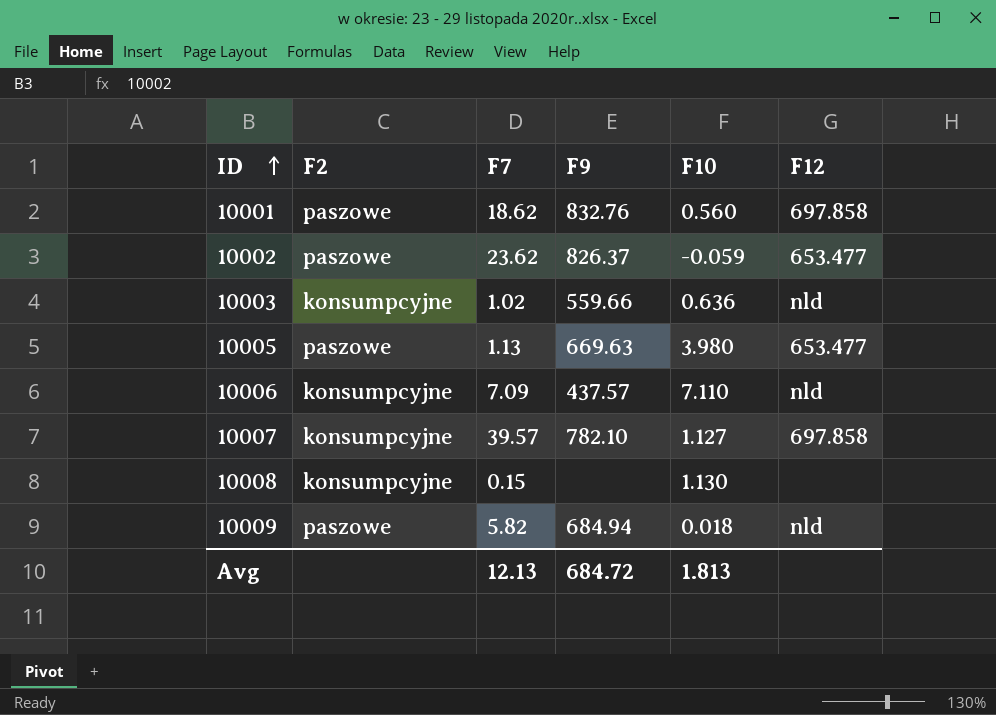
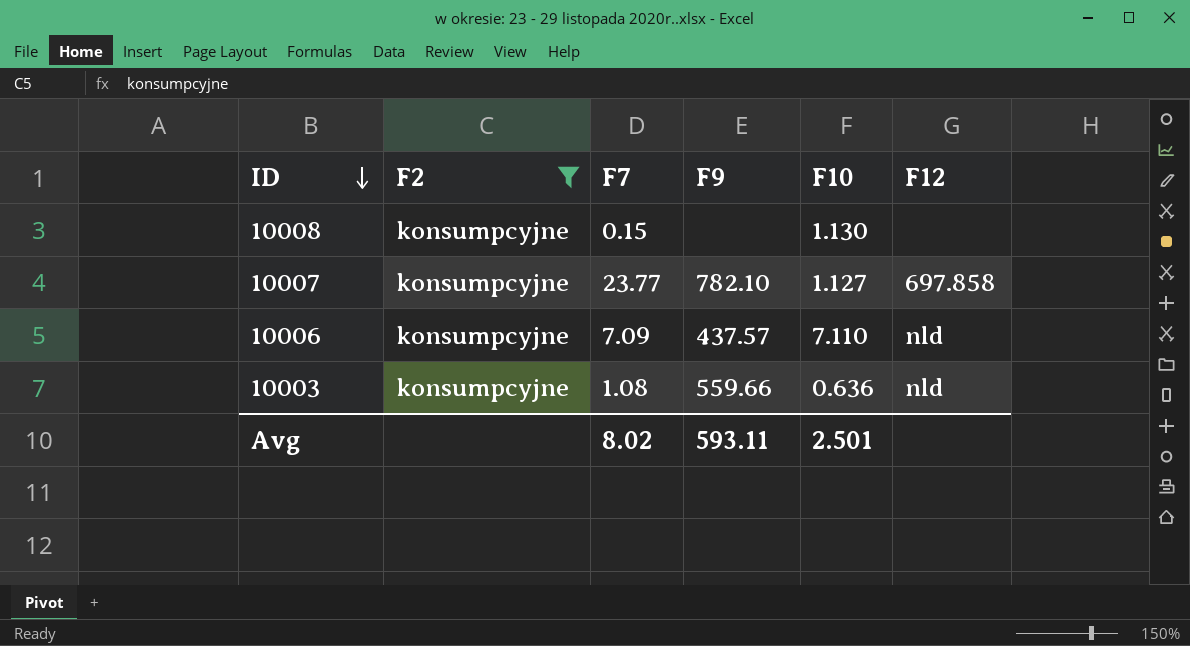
filter: none -> F2 = konsumpcyjne
row order: ID ascending -> ID descending
10007 | F7: 39.57 -> 23.77
10003 | F7: 1.02 -> 1.08
Avg | F7: 12.13 -> 8.02
Avg | F9: 684.72 -> 593.11
Avg | F10: 1.813 -> 2.501

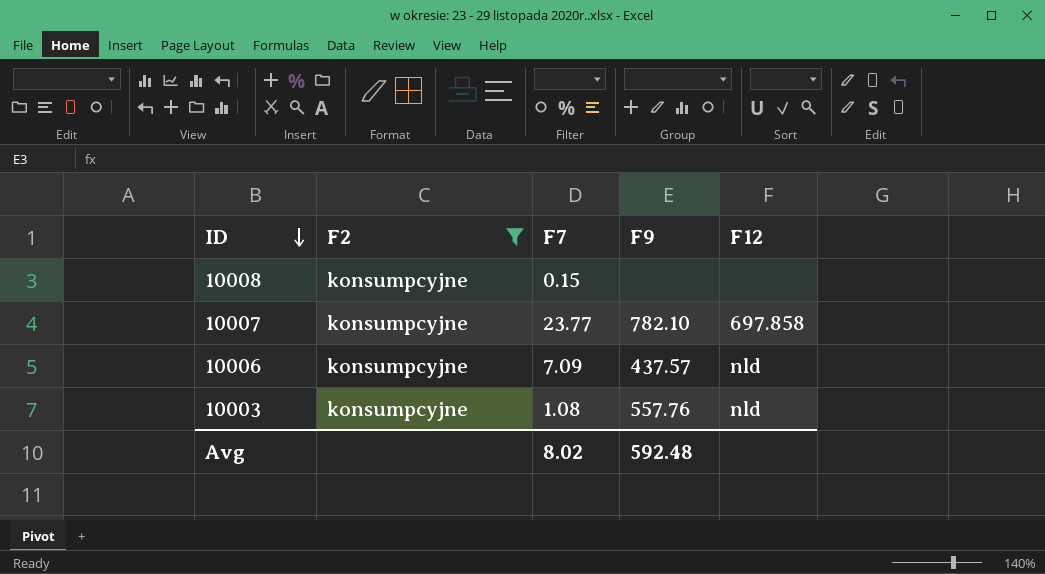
column F10 | position: 5 -> none
10003 | F9: 559.66 -> 557.76
Avg | F9: 593.11 -> 592.48

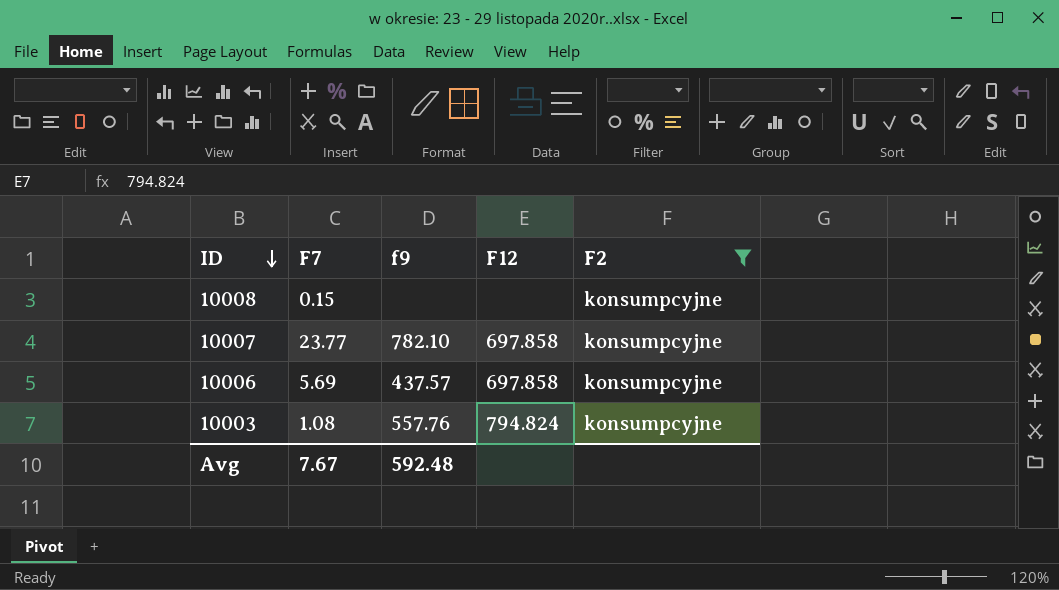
column name: F9 -> f9
column F2 | position: 2 -> 5
10006 | F7: 7.09 -> 5.69
10006 | F12: nld -> 697.858
10003 | F12: nld -> 794.824
Avg | F7: 8.02 -> 7.67

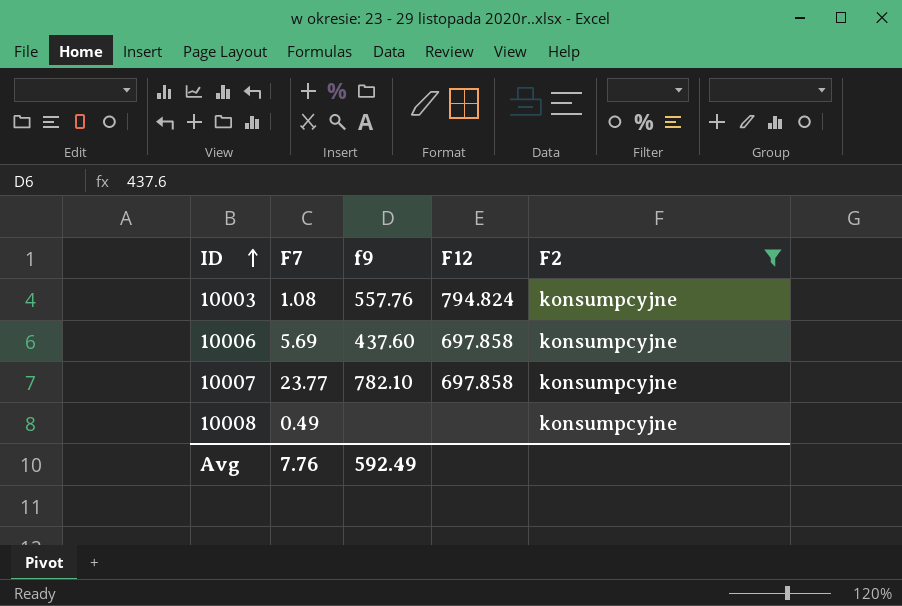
row order: ID descending -> ID ascending
10006 | f9: 437.57 -> 437.60
10008 | F7: 0.15 -> 0.49
Avg | F7: 7.67 -> 7.76
Avg | f9: 592.48 -> 592.49

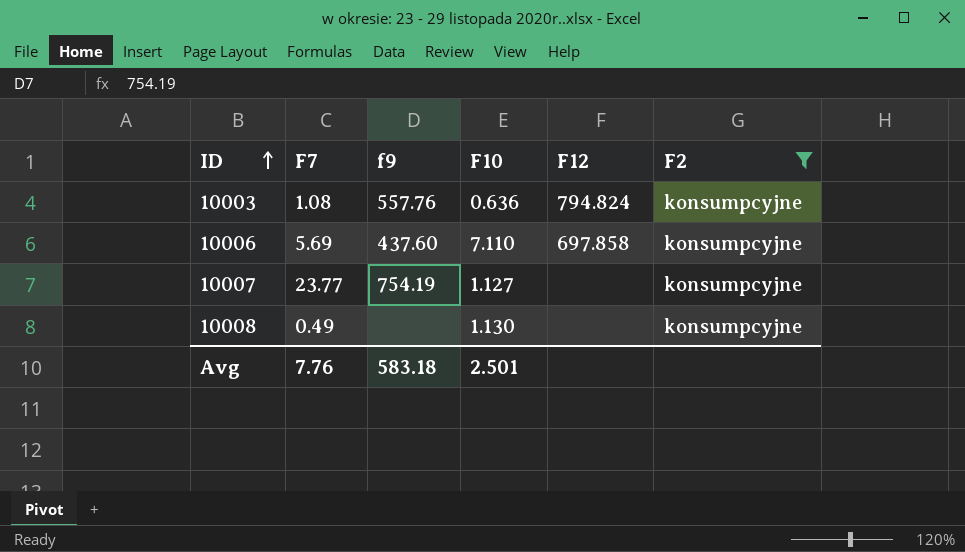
column F10 | position: none -> 4
10007 | f9: 782.10 -> 754.19
10007 | F12: 697.858 -> none
Avg | f9: 592.49 -> 583.18

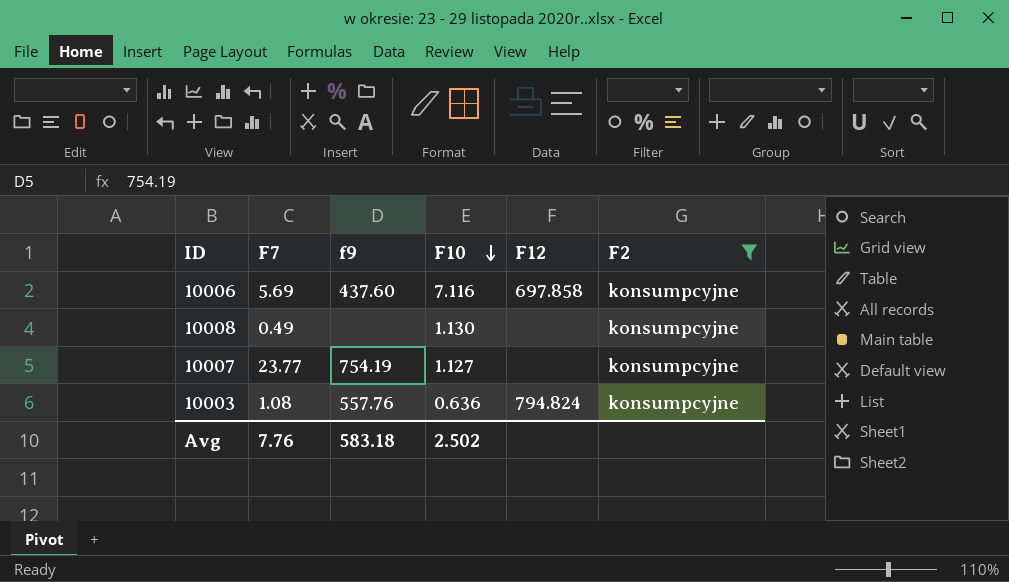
row order: ID ascending -> F10 descending
10006 | F10: 7.110 -> 7.116
Avg | F10: 2.501 -> 2.502

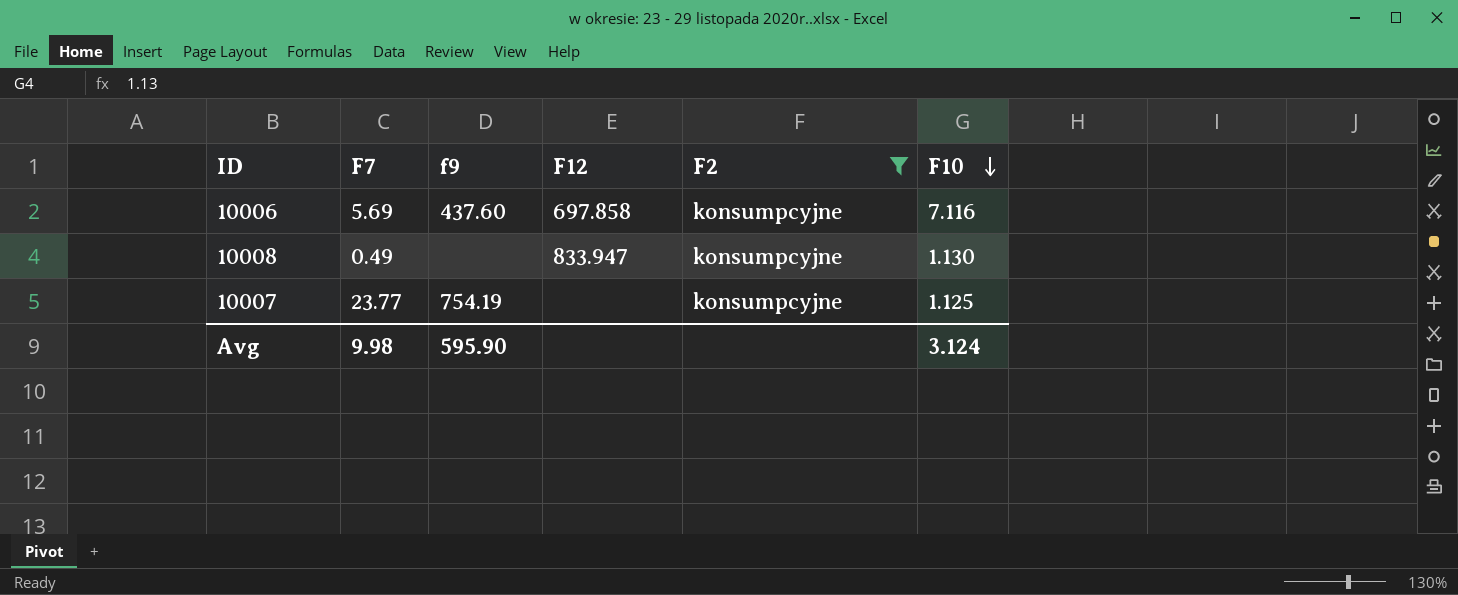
column F10 | position: 4 -> 6
row 10003: 1.08 | 557.76 | 0.636 | 794.824 | konsumpcyjne -> none
10008 | F12: none -> 833.947
10007 | F10: 1.127 -> 1.125
Avg | F7: 7.76 -> 9.98
Avg | f9: 583.18 -> 595.90
Avg | F10: 2.502 -> 3.124

